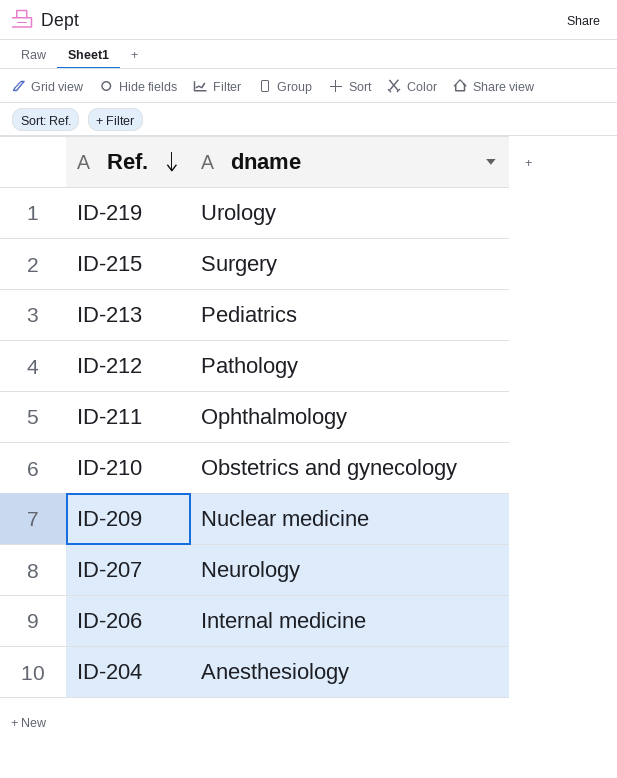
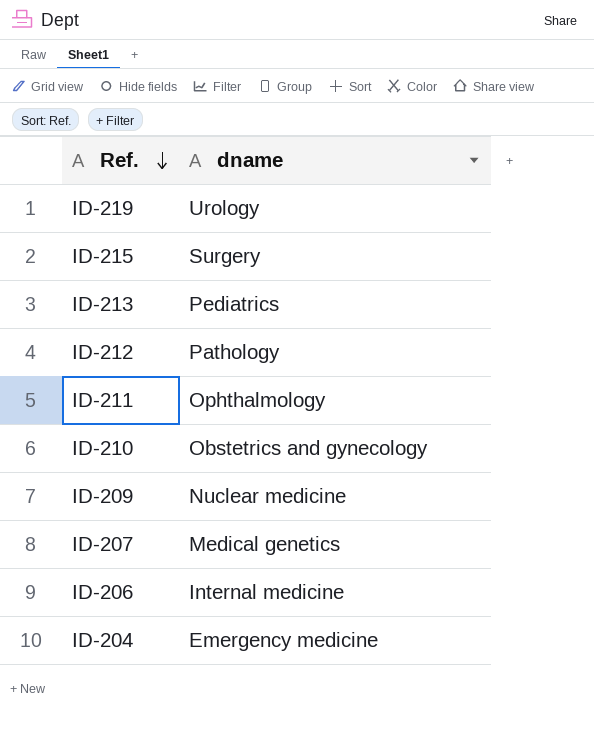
ID-207 | dname: Neurology -> Medical genetics
ID-204 | dname: Anesthesiology -> Emergency medicine

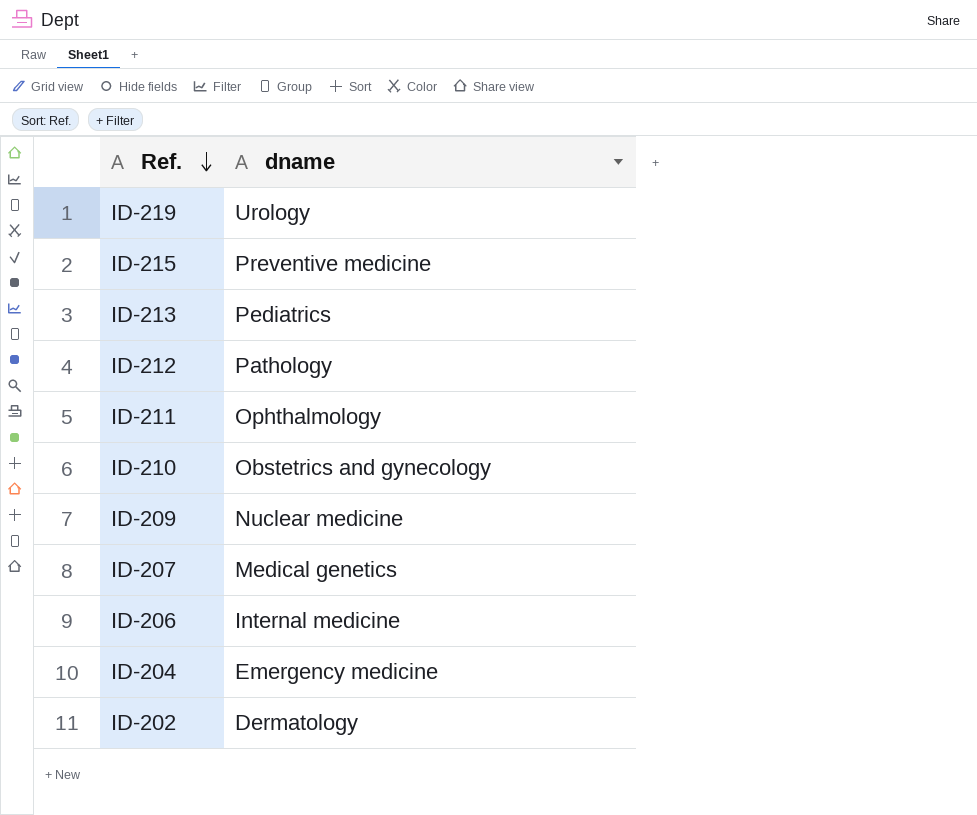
ID-215 | dname: Surgery -> Preventive medicine
row ID-202: none -> Dermatology

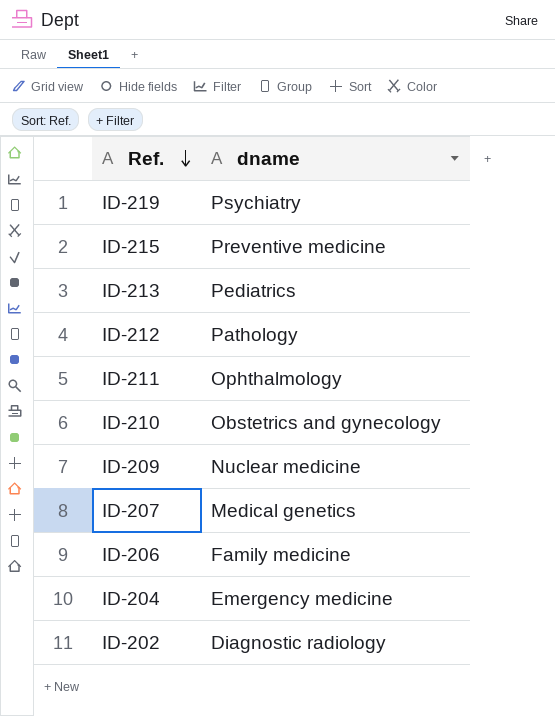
ID-219 | dname: Urology -> Psychiatry
ID-206 | dname: Internal medicine -> Family medicine
ID-202 | dname: Dermatology -> Diagnostic radiology

